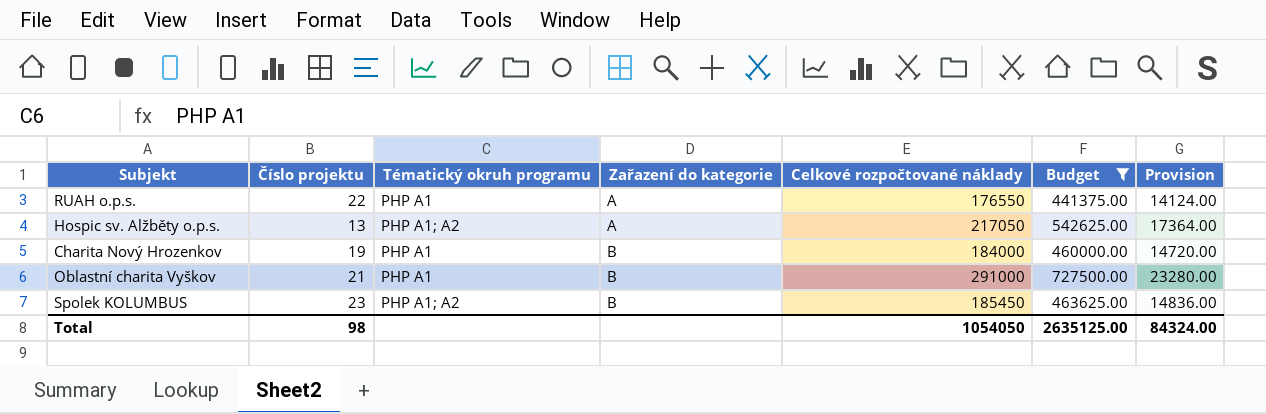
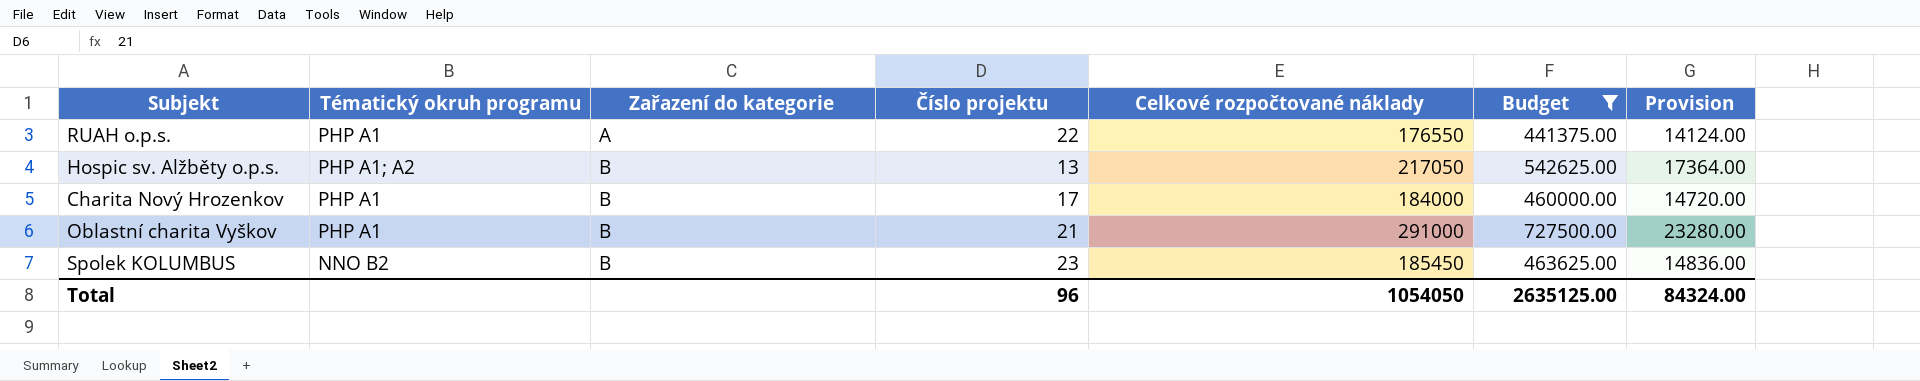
column Číslo projektu | position: 2 -> 4
Hospic sv. Alžběty o.p.s. | Zařazení do kategorie: A -> B
Charita Nový Hrozenkov | Číslo projektu: 19 -> 17
Spolek KOLUMBUS | Tématický okruh programu: PHP A1; A2 -> NNO B2
Total | Číslo projektu: 98 -> 96

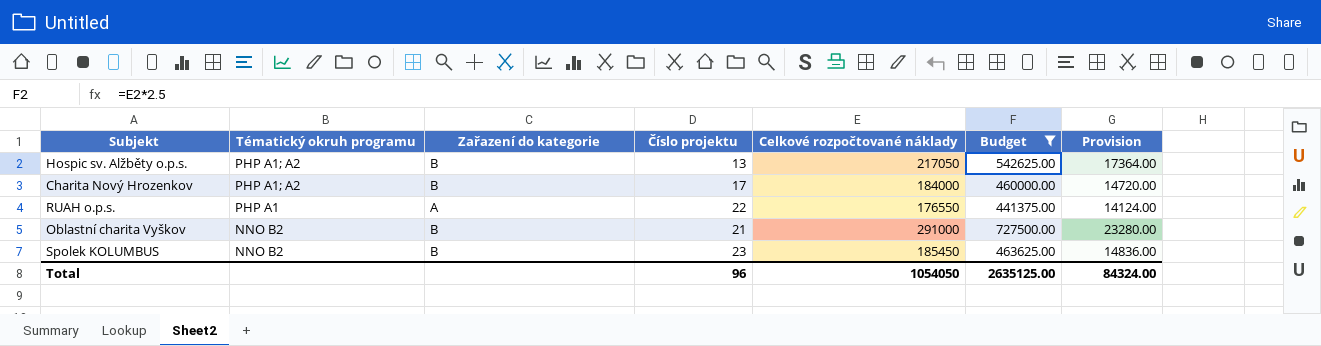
row order: Zařazení do kategorie ascending -> Tématický okruh programu descending
Charita Nový Hrozenkov | Tématický okruh programu: PHP A1 -> PHP A1; A2
Oblastní charita Vyškov | Tématický okruh programu: PHP A1 -> NNO B2

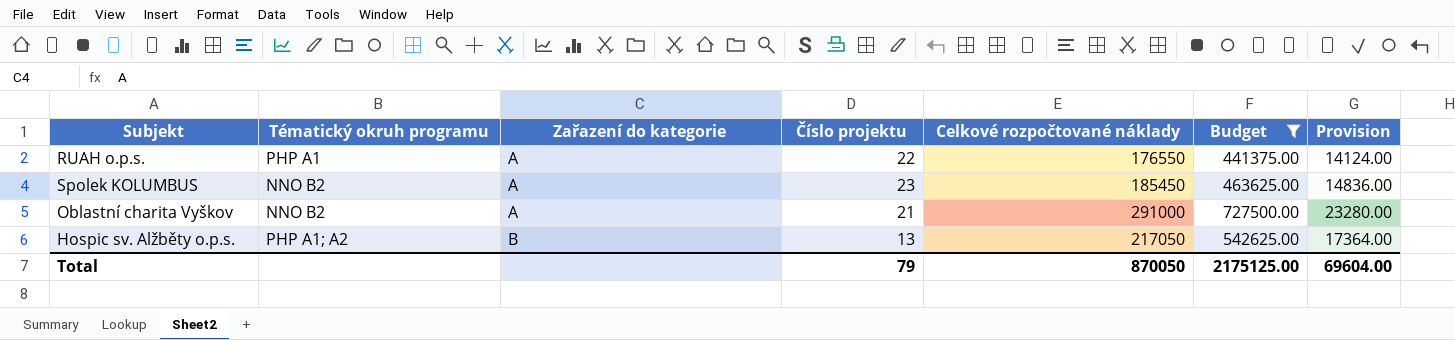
row order: Tématický okruh programu descending -> Zařazení do kategorie ascending
row Charita Nový Hrozenkov: PHP A1; A2 | B | 17 | 184000 | 460000.00 | 14720.00 -> none
Spolek KOLUMBUS | Zařazení do kategorie: B -> A
Oblastní charita Vyškov | Zařazení do kategorie: B -> A
Total | Číslo projektu: 96 -> 79
Total | Celkové rozpočtované náklady: 1054050 -> 870050
Total | Budget: 2635125.00 -> 2175125.00
Total | Provision: 84324.00 -> 69604.00

